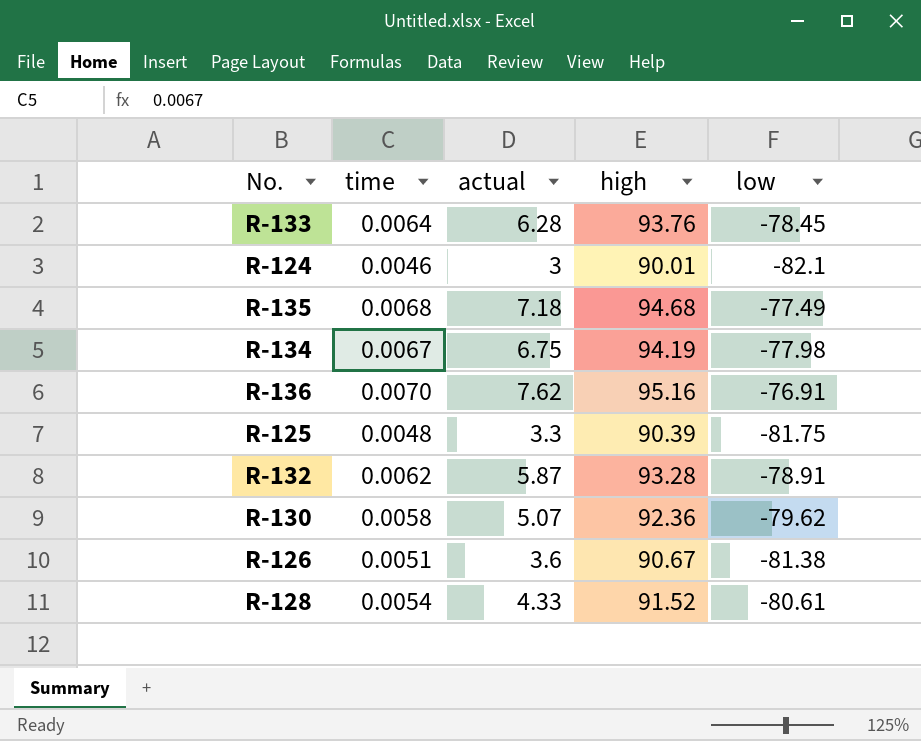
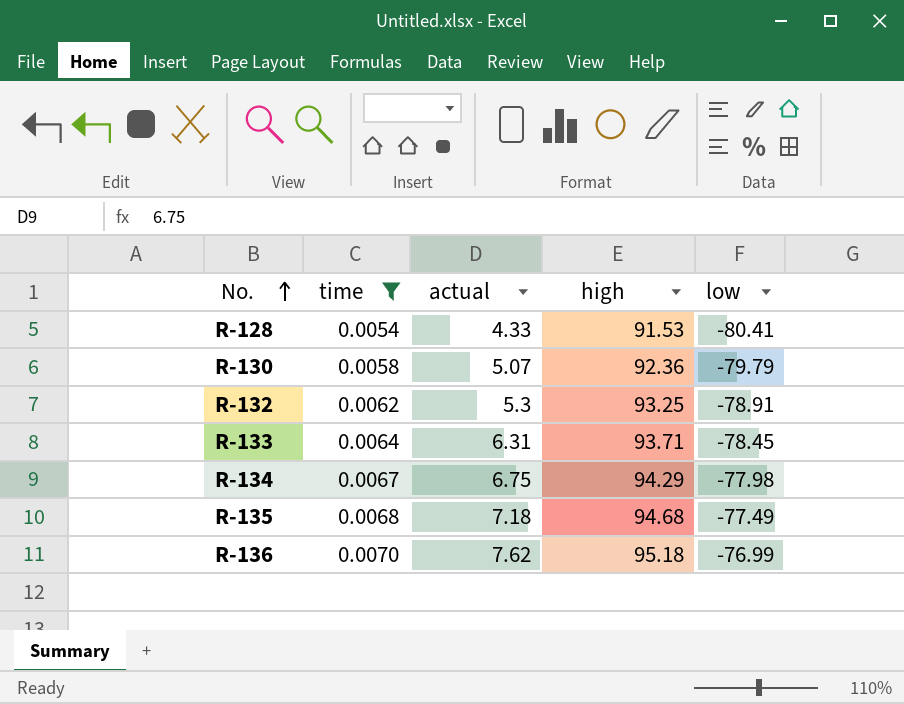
filter: none -> time >= 0.0054
row order: none -> No. ascending
R-128 | high: 91.52 -> 91.53
R-128 | low: -80.61 -> -80.41
R-130 | low: -79.62 -> -79.79
R-132 | actual: 5.87 -> 5.3
R-132 | high: 93.28 -> 93.25
R-133 | actual: 6.28 -> 6.31
R-133 | high: 93.76 -> 93.71
R-134 | high: 94.19 -> 94.29
R-136 | high: 95.16 -> 95.18
R-136 | low: -76.91 -> -76.99

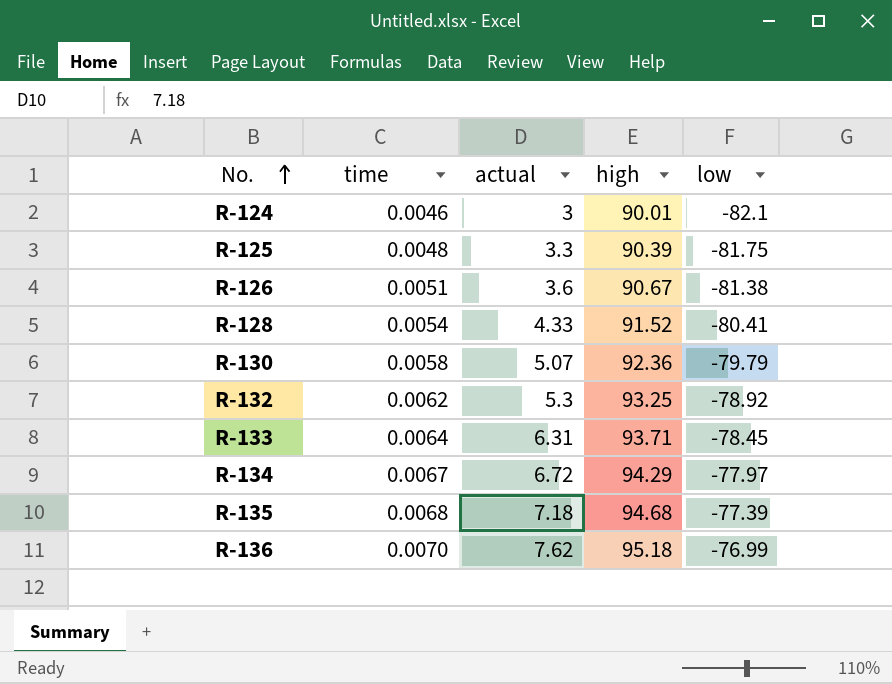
filter: time >= 0.0054 -> none
R-128 | high: 91.53 -> 91.52
R-132 | low: -78.91 -> -78.92
R-134 | actual: 6.75 -> 6.72
R-134 | low: -77.98 -> -77.97
R-135 | low: -77.49 -> -77.39

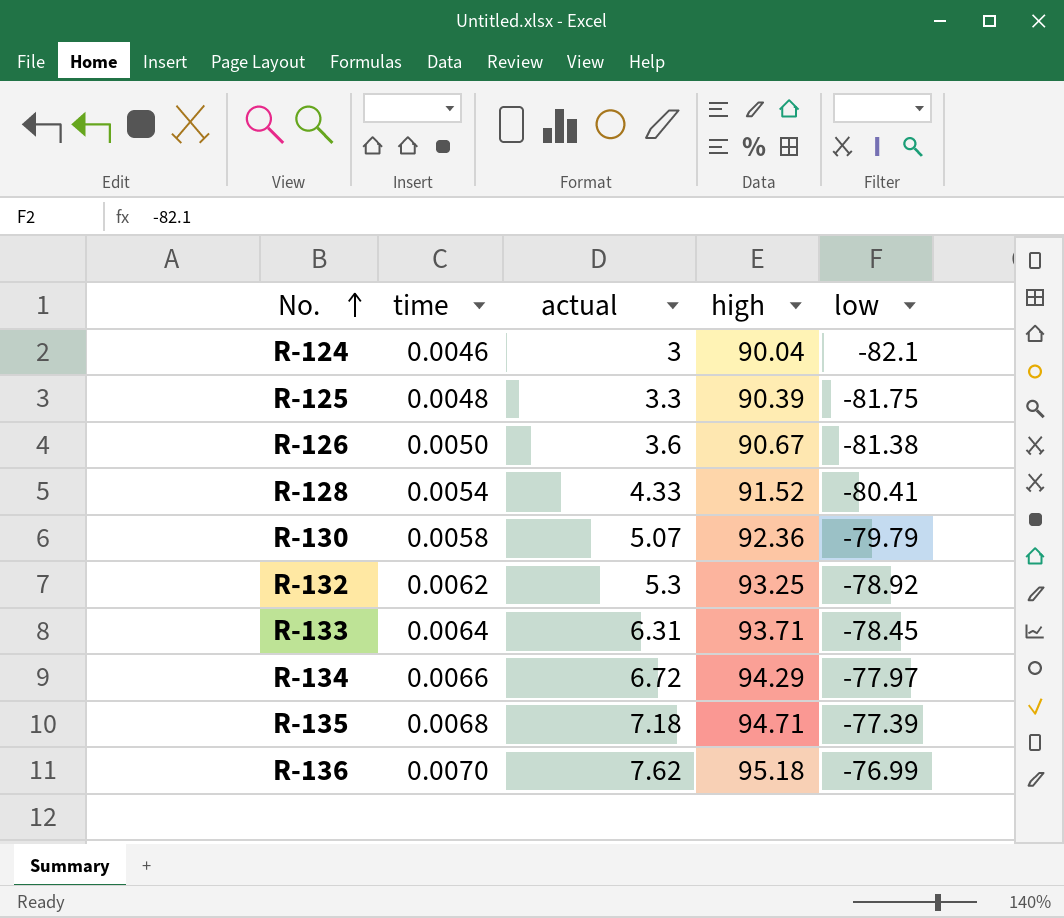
R-124 | high: 90.01 -> 90.04
R-126 | time: 0.0051 -> 0.0050
R-134 | time: 0.0067 -> 0.0066
R-135 | high: 94.68 -> 94.71

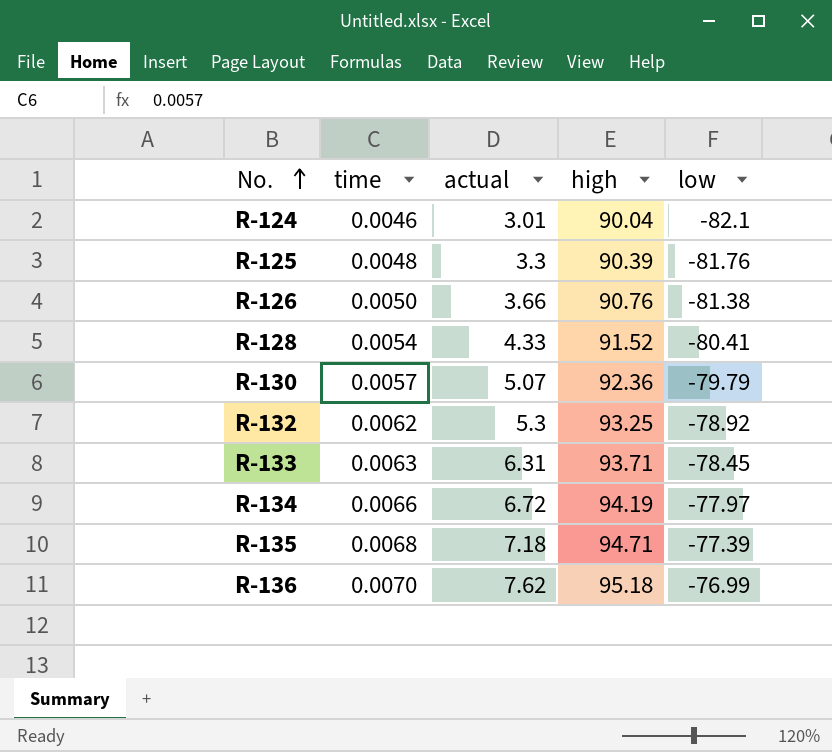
R-124 | actual: 3 -> 3.01
R-125 | low: -81.75 -> -81.76
R-126 | actual: 3.6 -> 3.66
R-126 | high: 90.67 -> 90.76
R-130 | time: 0.0058 -> 0.0057
R-133 | time: 0.0064 -> 0.0063
R-134 | high: 94.29 -> 94.19

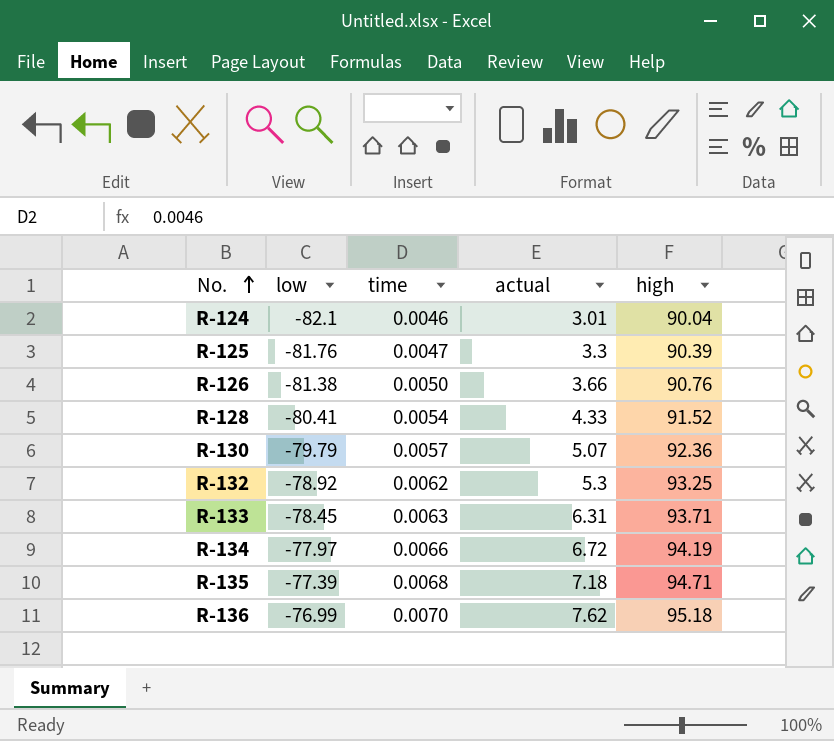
column low | position: 5 -> 2
R-125 | time: 0.0048 -> 0.0047

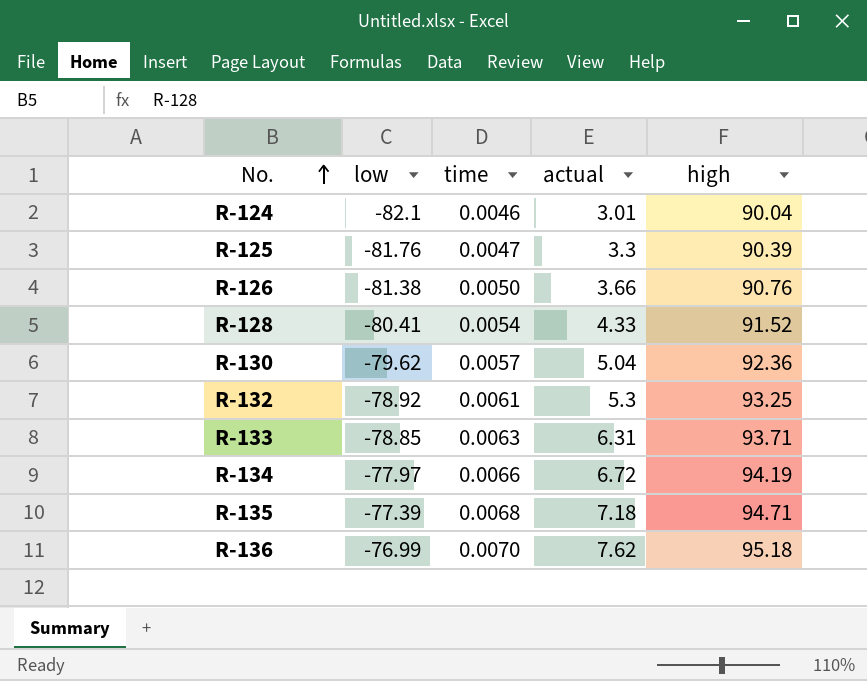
R-130 | low: -79.79 -> -79.62
R-130 | actual: 5.07 -> 5.04
R-132 | time: 0.0062 -> 0.0061
R-133 | low: -78.45 -> -78.85

